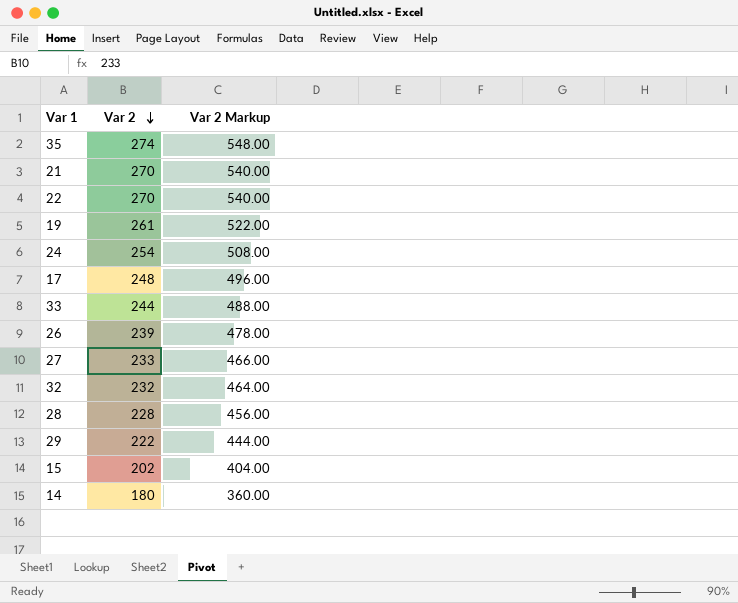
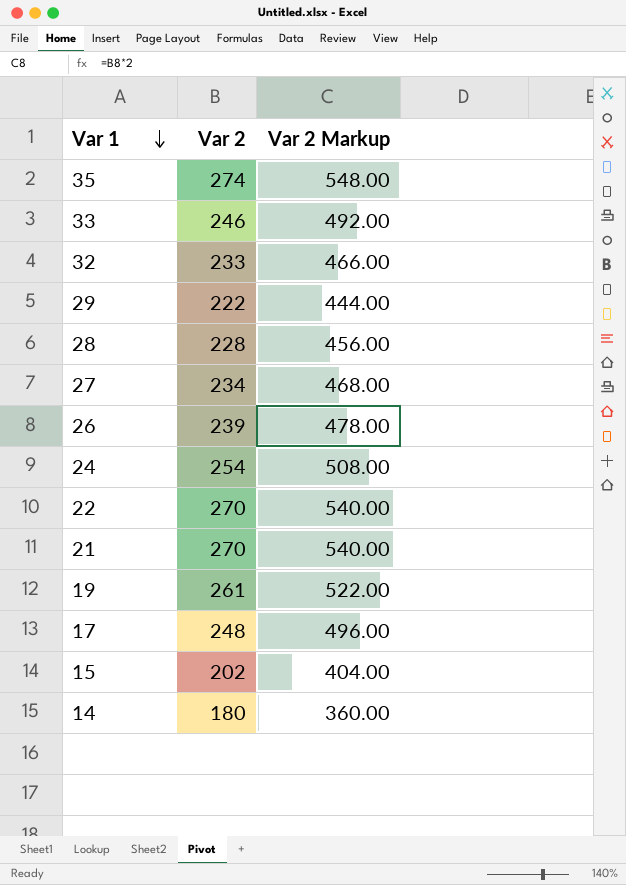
row order: Var 2 descending -> Var 1 descending
33 | Var 2: 244 -> 246
33 | Var 2 Markup: 488.00 -> 492.00
32 | Var 2: 232 -> 233
32 | Var 2 Markup: 464.00 -> 466.00
27 | Var 2: 233 -> 234
27 | Var 2 Markup: 466.00 -> 468.00

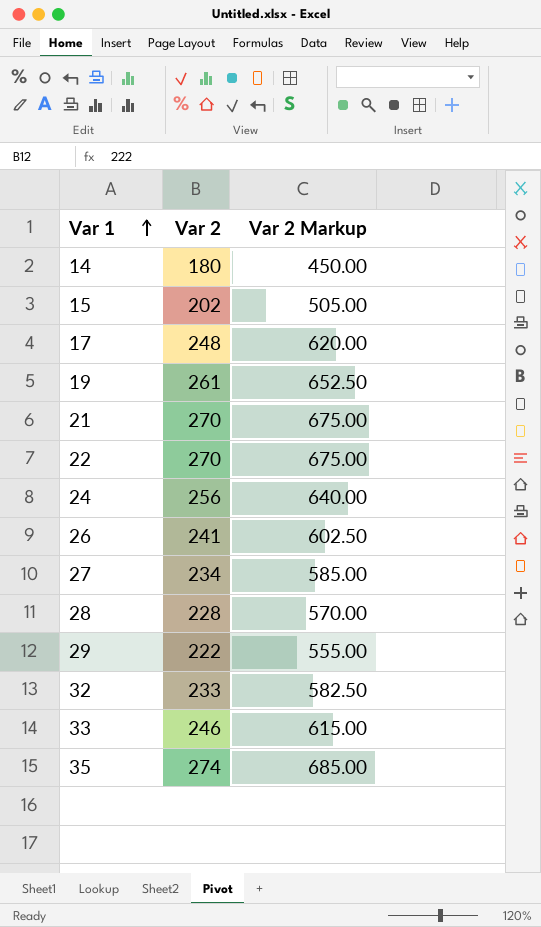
row order: Var 1 descending -> Var 1 ascending
column Var 2 Markup | formula: [Var 2] * 2 -> [Var 2] * 2.5
24 | Var 2: 254 -> 256
26 | Var 2: 239 -> 241

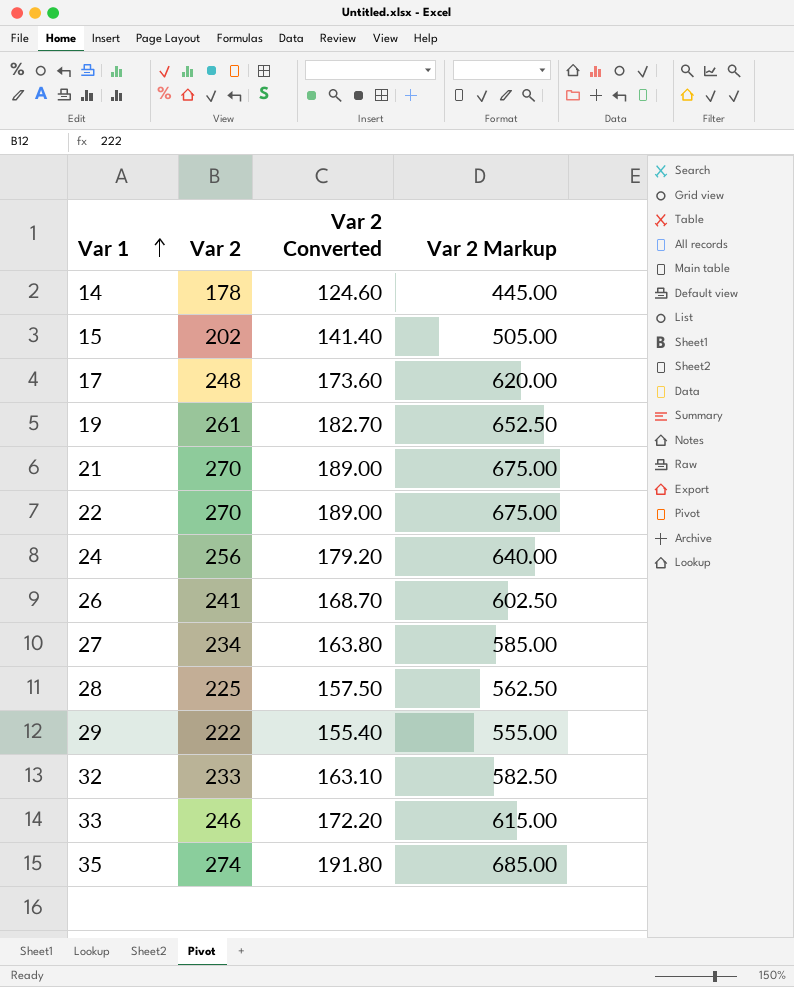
column Var 2 Converted | formula: none -> [Var 2] * 0.7
14 | Var 2: 180 -> 178
14 | Var 2 Markup: 450.00 -> 445.00
28 | Var 2: 228 -> 225
28 | Var 2 Markup: 570.00 -> 562.50

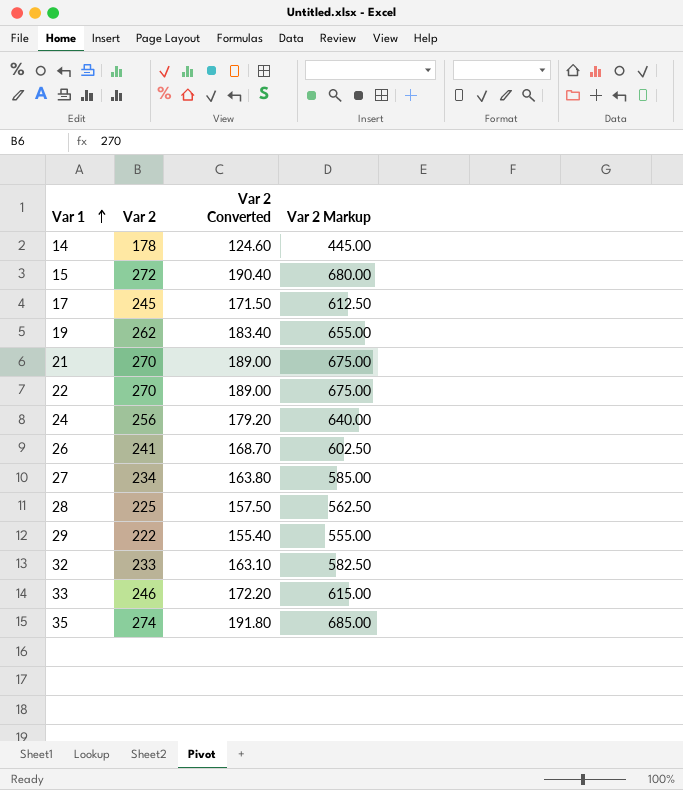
15 | Var 2: 202 -> 272
15 | Var 2 Converted: 141.40 -> 190.40
15 | Var 2 Markup: 505.00 -> 680.00
17 | Var 2: 248 -> 245
17 | Var 2 Converted: 173.60 -> 171.50
17 | Var 2 Markup: 620.00 -> 612.50
19 | Var 2: 261 -> 262
19 | Var 2 Converted: 182.70 -> 183.40
19 | Var 2 Markup: 652.50 -> 655.00

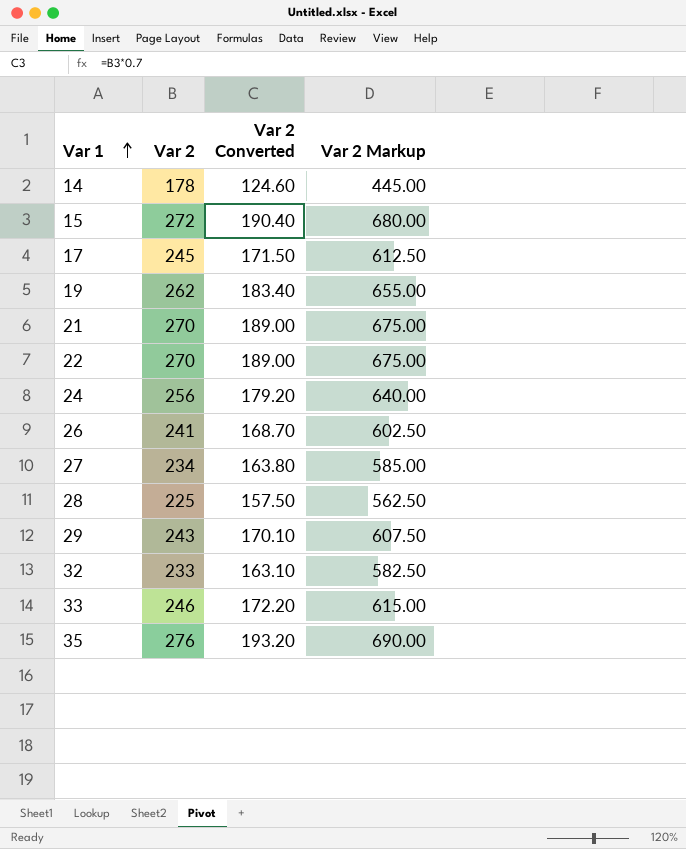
29 | Var 2: 222 -> 243
29 | Var 2 Converted: 155.40 -> 170.10
29 | Var 2 Markup: 555.00 -> 607.50
35 | Var 2: 274 -> 276
35 | Var 2 Converted: 191.80 -> 193.20
35 | Var 2 Markup: 685.00 -> 690.00

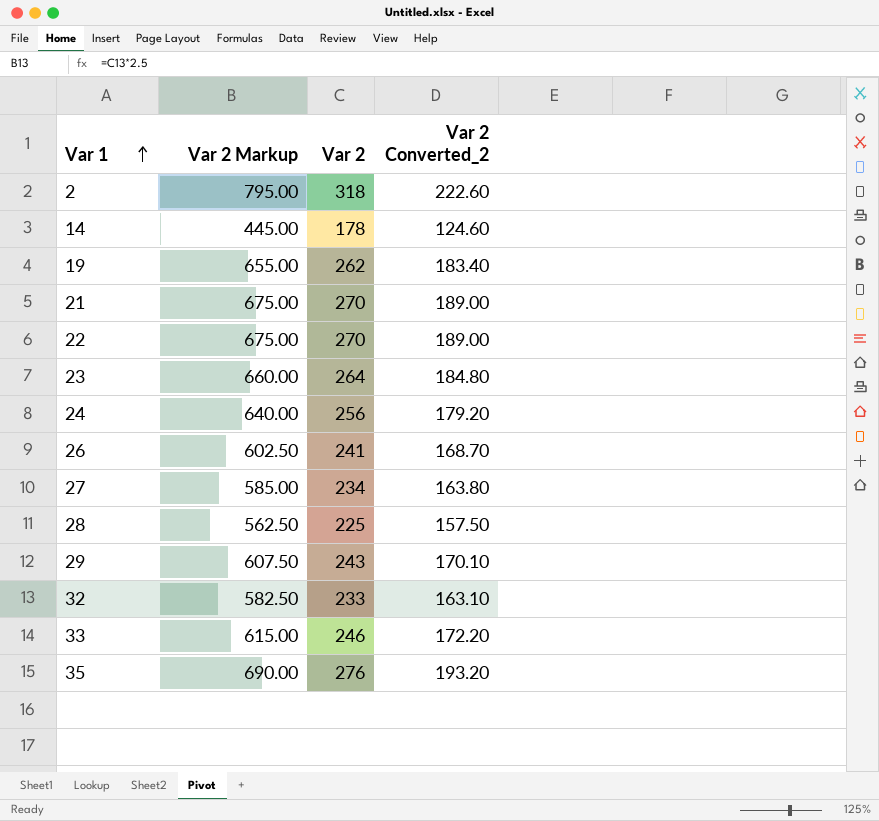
column Var 2 Markup | position: 4 -> 2
column name: Var 2 Converted -> Var 2 Converted_2
row 15: 272 | 190.40 | 680.00 -> none
row 17: 245 | 171.50 | 612.50 -> none
row 2: none -> 795.00 | 318 | 222.60
row 23: none -> 660.00 | 264 | 184.80

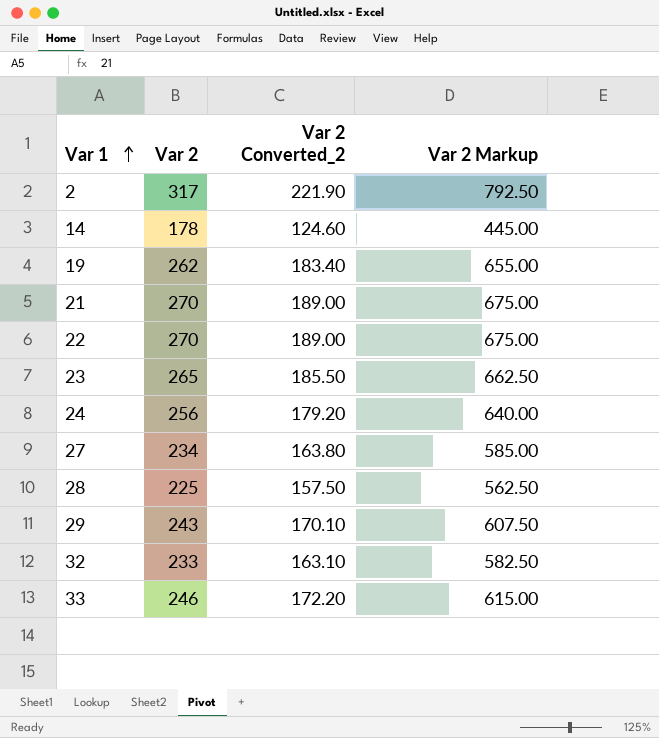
column Var 2 Markup | position: 2 -> 4
row 26: 602.50 | 241 | 168.70 -> none
row 35: 690.00 | 276 | 193.20 -> none
2 | Var 2: 318 -> 317
2 | Var 2 Converted_2: 222.60 -> 221.90
2 | Var 2 Markup: 795.00 -> 792.50
23 | Var 2: 264 -> 265
23 | Var 2 Converted_2: 184.80 -> 185.50
23 | Var 2 Markup: 660.00 -> 662.50

